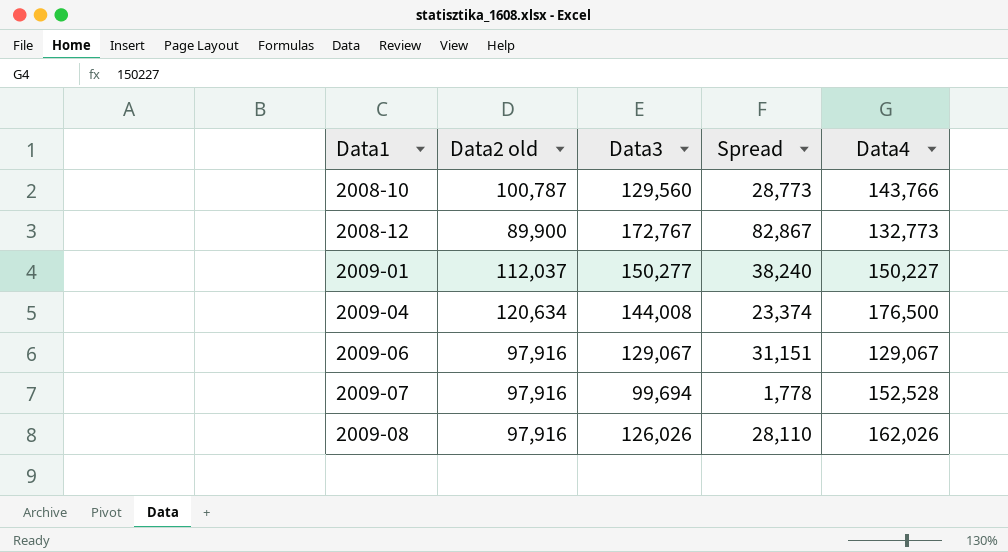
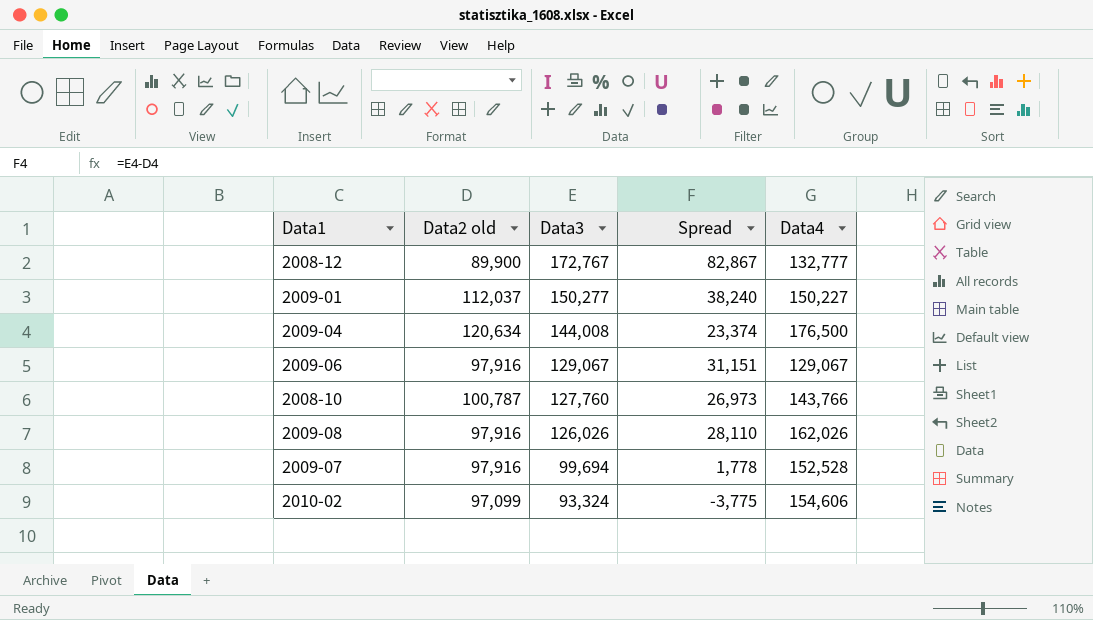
row order: Data1 ascending -> Data3 descending
2008-12 | Data4: 132,773 -> 132,777
2008-10 | Data3: 129,560 -> 127,760
2008-10 | Spread: 28,773 -> 26,973
row 2010-02: none -> 97,099 | 93,324 | -3,775 | 154,606

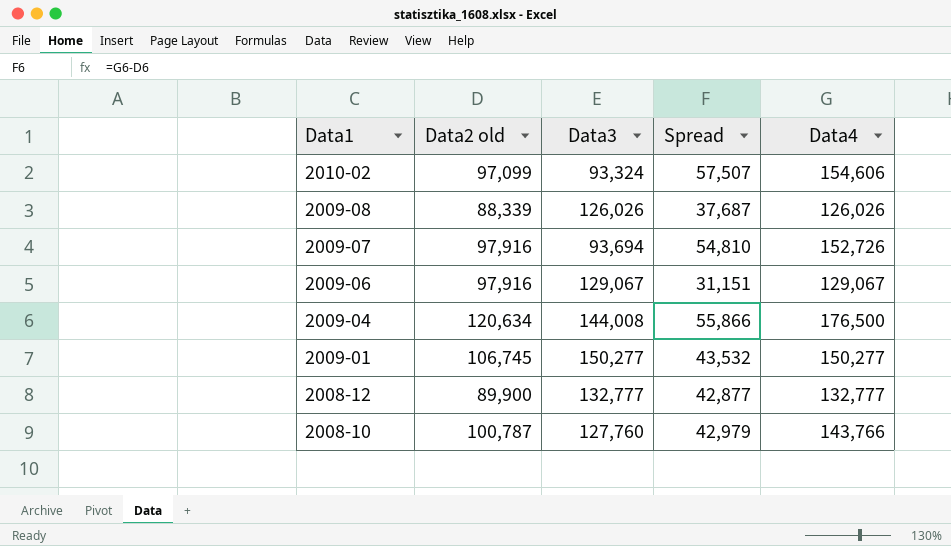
row order: Data3 descending -> Data1 descending
column Spread | formula: [Data3] - [Data2 old] -> [Data4] - [Data2 old]
2009-08 | Data2 old: 97,916 -> 88,339
2009-08 | Data4: 162,026 -> 126,026
2009-07 | Data3: 99,694 -> 93,694
2009-07 | Data4: 152,528 -> 152,726
2009-01 | Data2 old: 112,037 -> 106,745
2009-01 | Data4: 150,227 -> 150,277
2008-12 | Data3: 172,767 -> 132,777

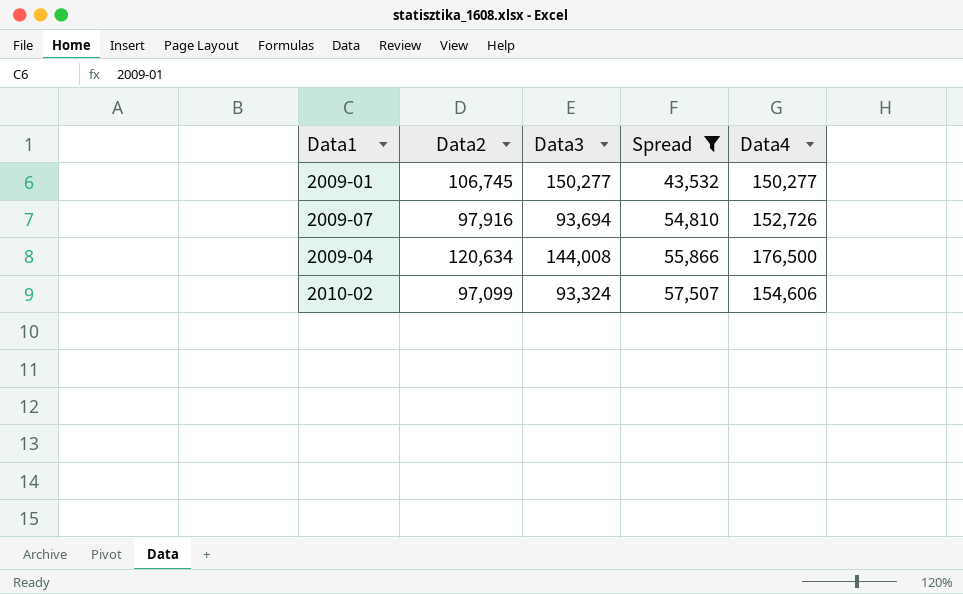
filter: none -> Spread >= 43,532
row order: Data1 descending -> Spread ascending
column name: Data2 old -> Data2

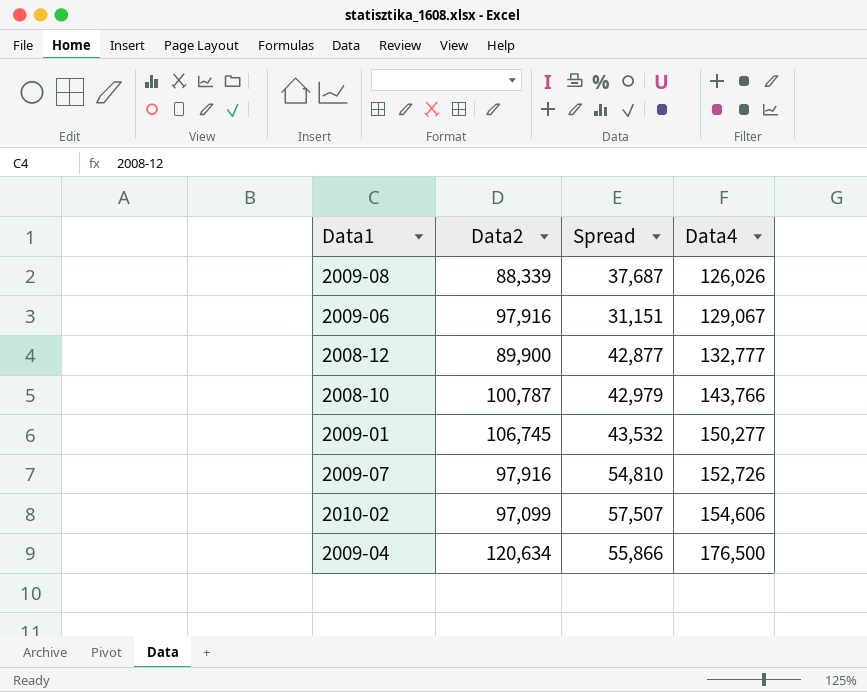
filter: Spread >= 43,532 -> none
row order: Spread ascending -> Data4 ascending
column Data3 | position: 3 -> none

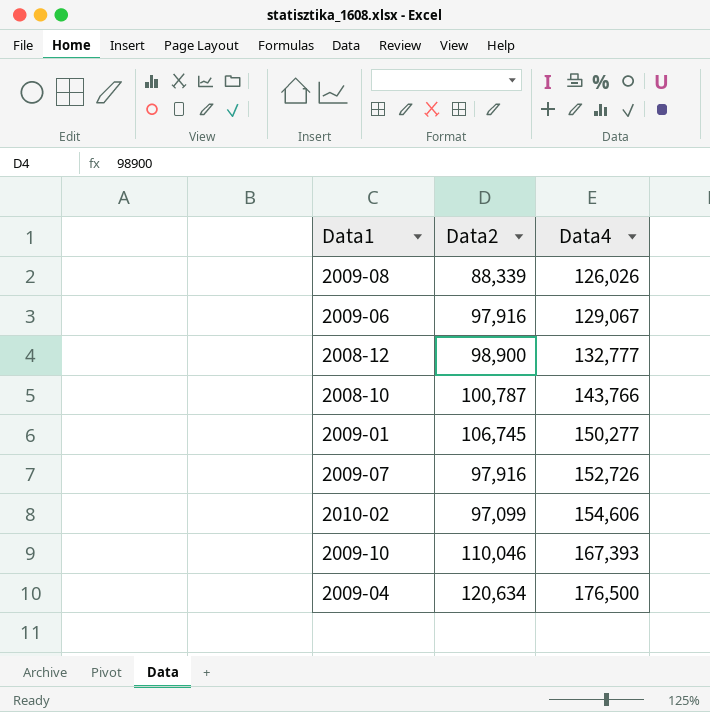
column Spread | formula: [Data4] - [Data2] -> none
2008-12 | Data2: 89,900 -> 98,900
row 2009-10: none -> 110,046 | 167,393

